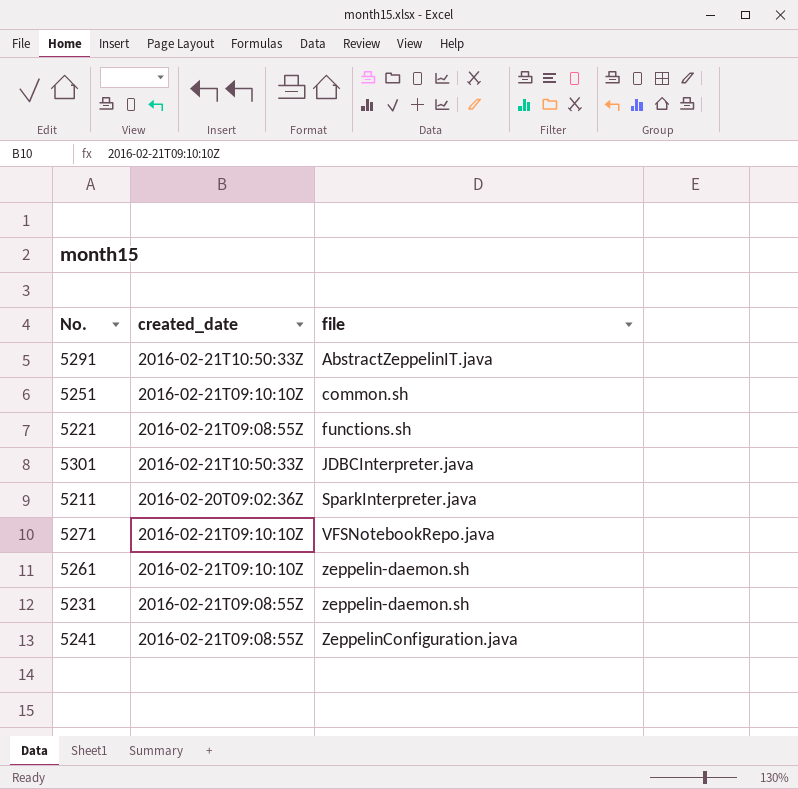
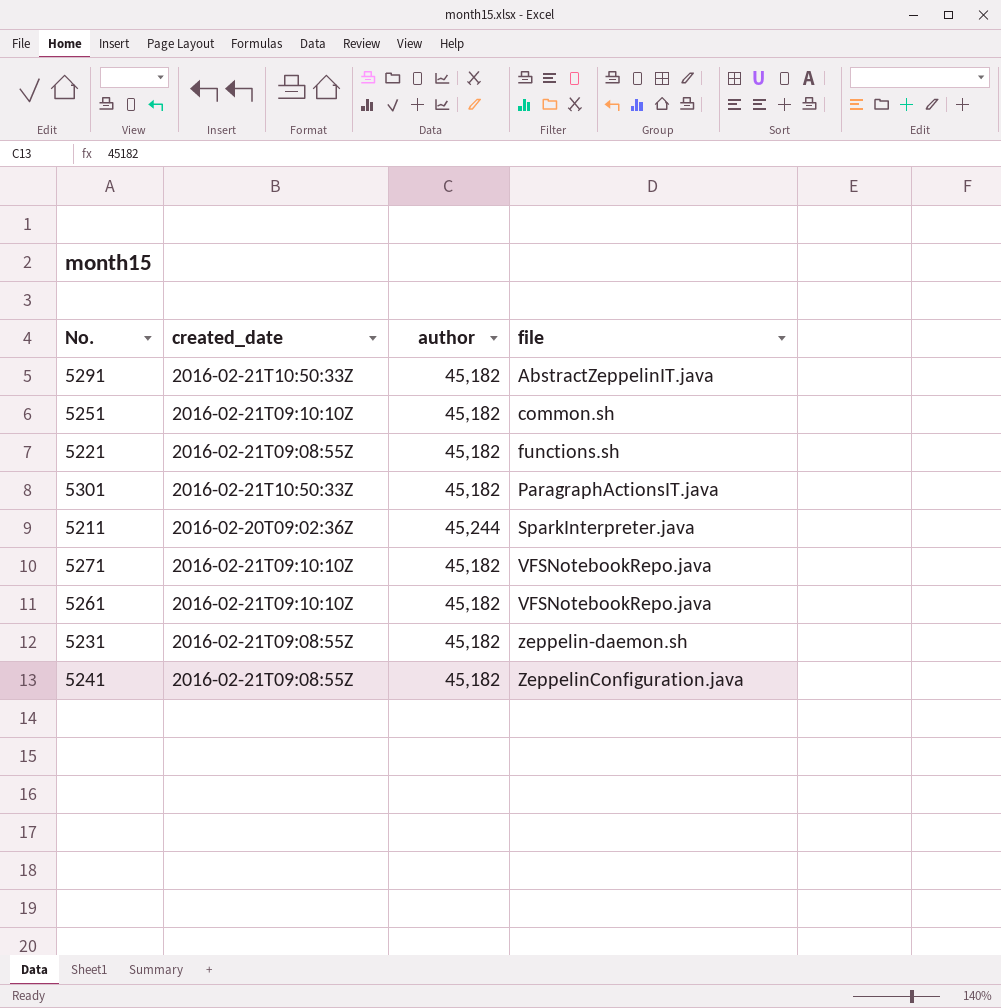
column author | position: none -> 3
5301 | file: JDBCInterpreter.java -> ParagraphActionsIT.java
5261 | file: zeppelin-daemon.sh -> VFSNotebookRepo.java

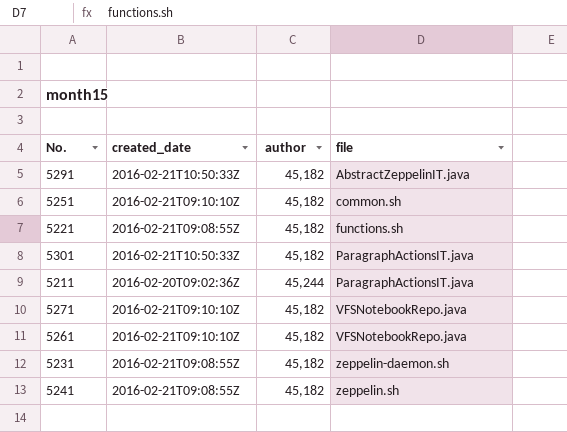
5211 | file: SparkInterpreter.java -> ParagraphActionsIT.java
5241 | file: ZeppelinConfiguration.java -> zeppelin.sh

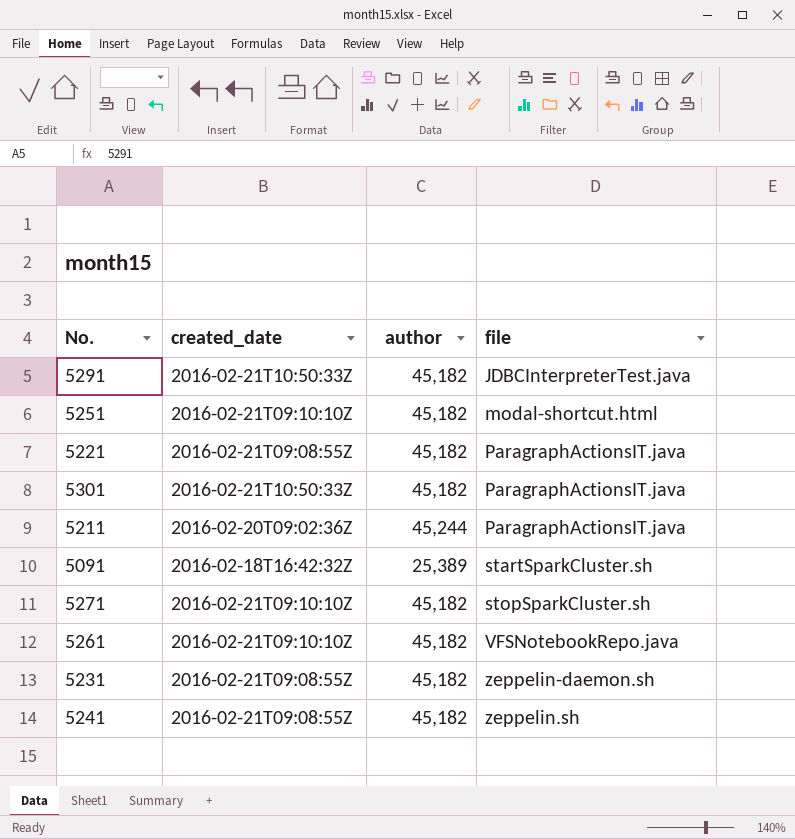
5291 | file: AbstractZeppelinIT.java -> JDBCInterpreterTest.java
5251 | file: common.sh -> modal-shortcut.html
5221 | file: functions.sh -> ParagraphActionsIT.java
row 5091: none -> 2016-02-18T16:42:32Z | 25,389 | startSparkCluster.sh
5271 | file: VFSNotebookRepo.java -> stopSparkCluster.sh

